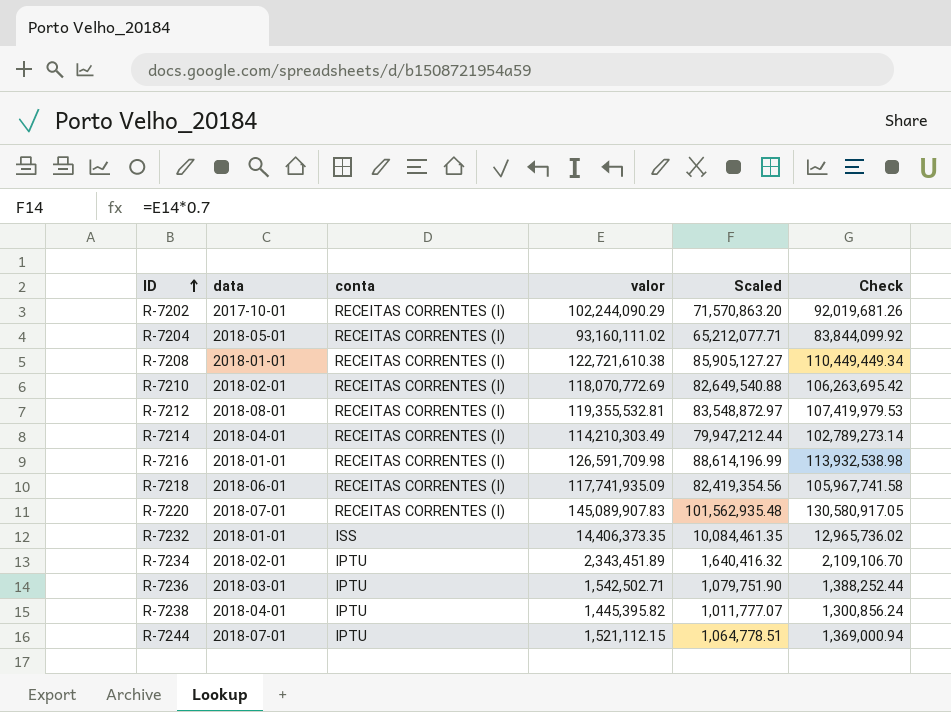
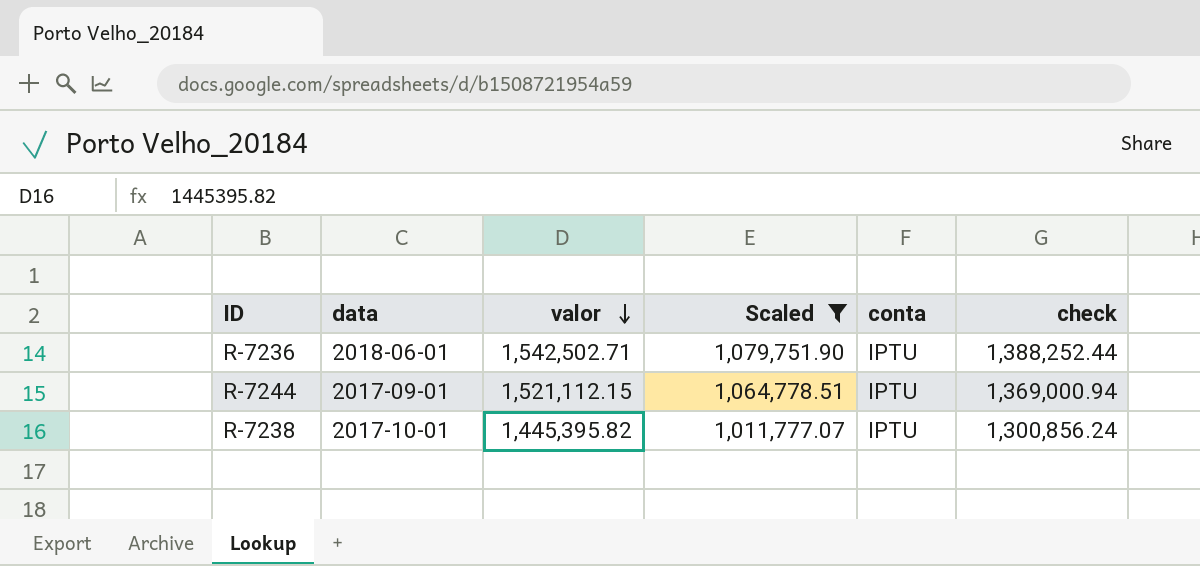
filter: none -> Scaled <= 1,079,751.90
row order: ID ascending -> valor descending
column conta | position: 3 -> 5
column name: Check -> check
R-7236 | data: 2018-03-01 -> 2018-06-01
R-7244 | data: 2018-07-01 -> 2017-09-01
R-7238 | data: 2018-04-01 -> 2017-10-01

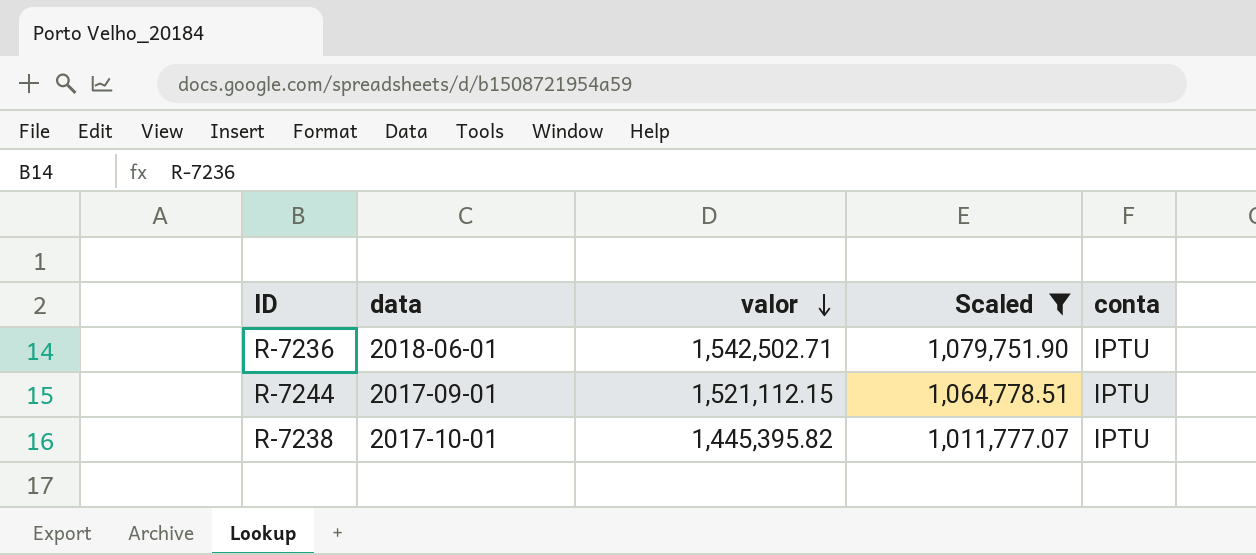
column check | formula: [valor] * 0.9 -> none

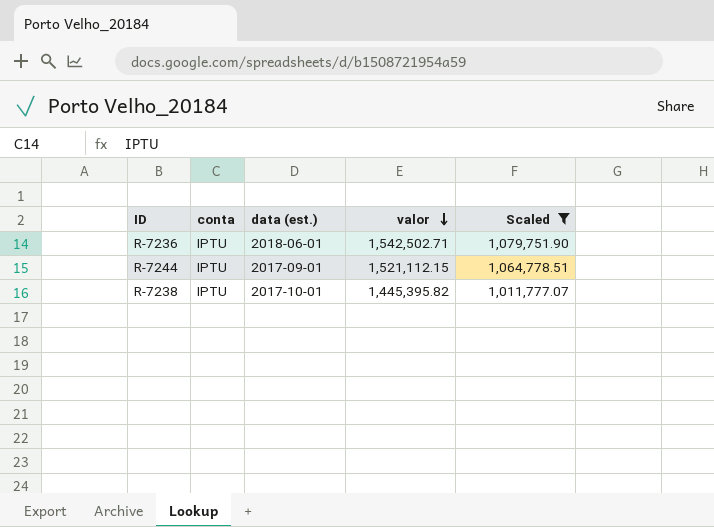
column conta | position: 5 -> 2
column name: data -> data (est.)

